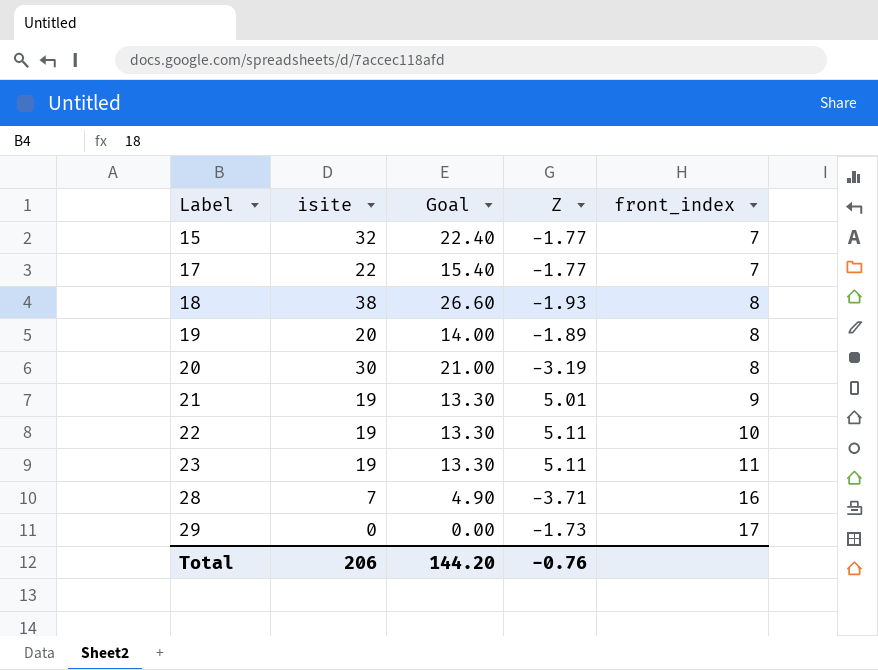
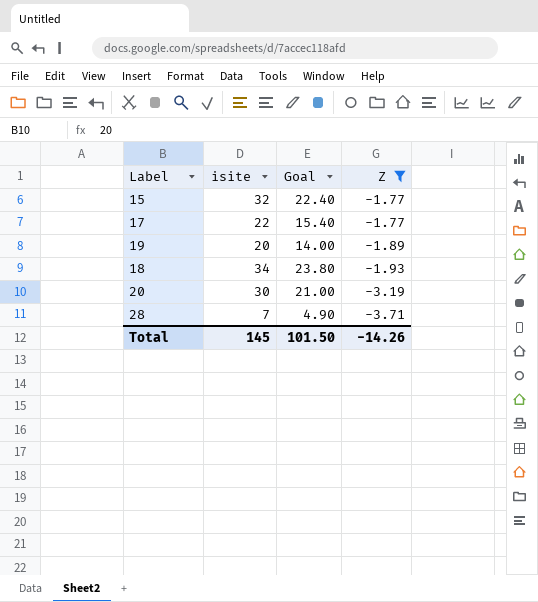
filter: none -> Z <= -1.77
row order: Label ascending -> Z descending
column front_index | position: 5 -> none
18 | isite: 38 -> 34
18 | Goal: 26.60 -> 23.80
Total | isite: 206 -> 145
Total | Goal: 144.20 -> 101.50
Total | Z: -0.76 -> -14.26

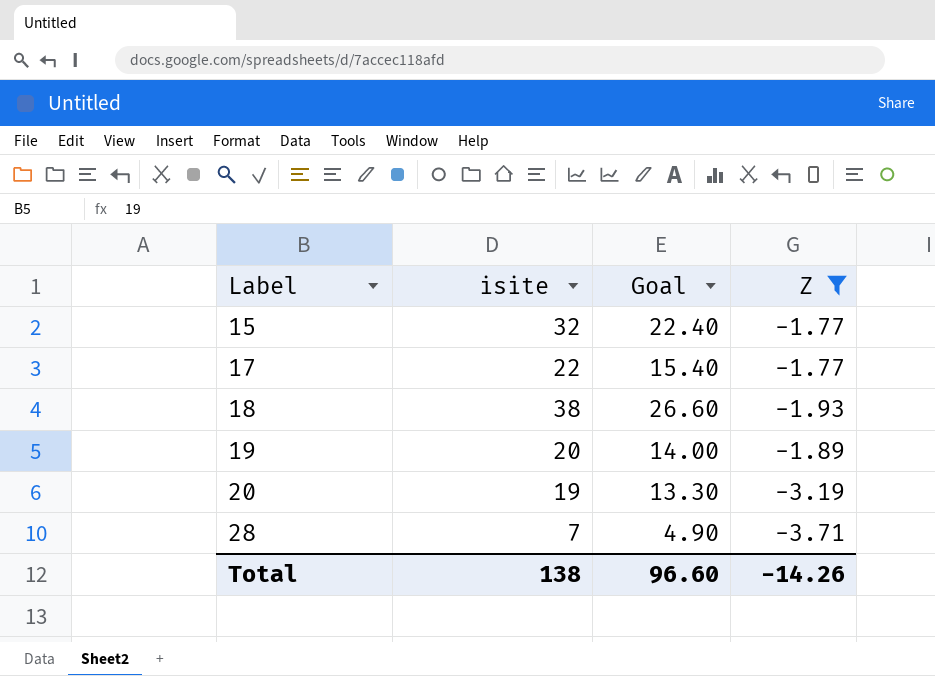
row order: Z descending -> Label ascending
18 | isite: 34 -> 38
18 | Goal: 23.80 -> 26.60
20 | isite: 30 -> 19
20 | Goal: 21.00 -> 13.30
Total | isite: 145 -> 138
Total | Goal: 101.50 -> 96.60

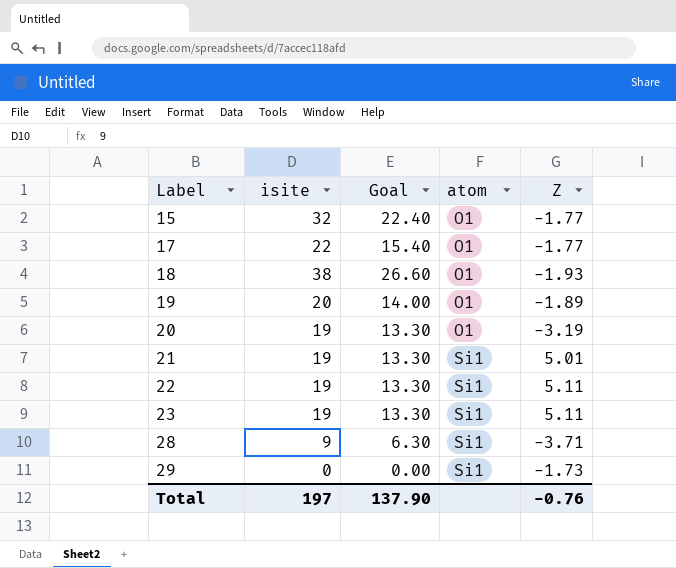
filter: Z <= -1.77 -> none
column atom | position: none -> 4
28 | isite: 7 -> 9
28 | Goal: 4.90 -> 6.30
Total | isite: 138 -> 197
Total | Goal: 96.60 -> 137.90
Total | Z: -14.26 -> -0.76

